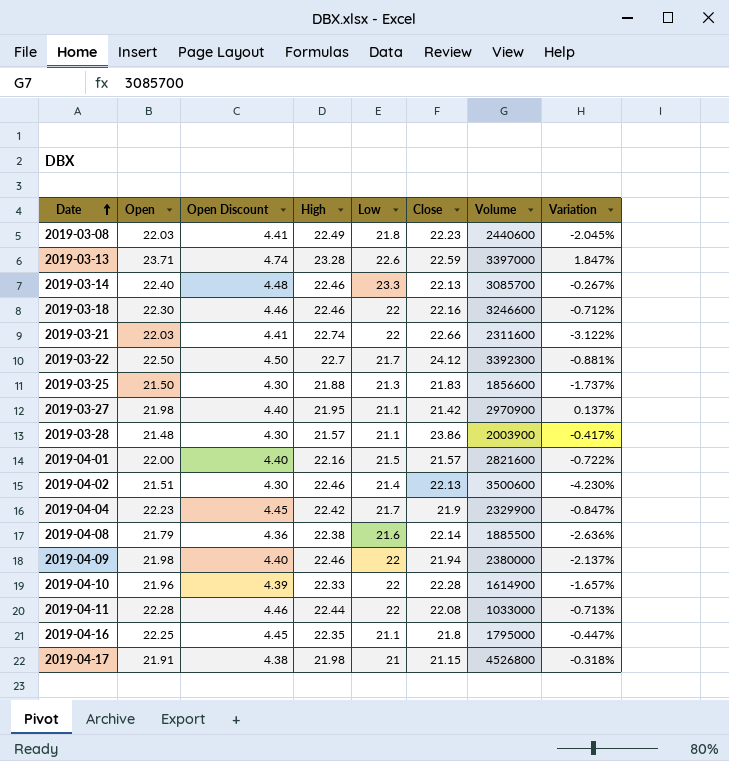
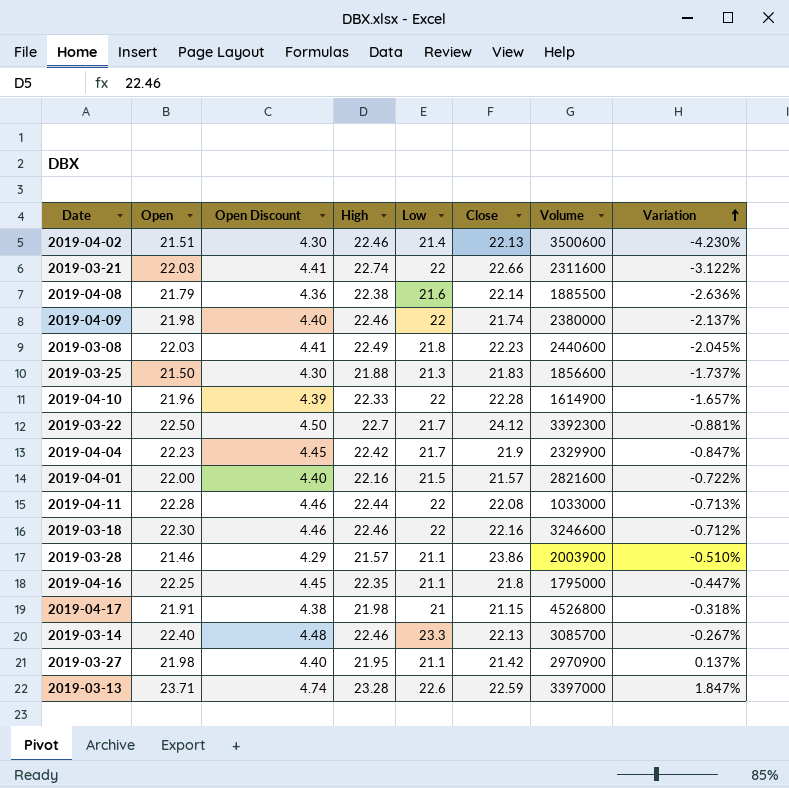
row order: Date ascending -> Variation ascending
2019-04-09 | Close: 21.94 -> 21.74
2019-03-28 | Open: 21.48 -> 21.46
2019-03-28 | Open Discount: 4.30 -> 4.29
2019-03-28 | Variation: -0.417% -> -0.510%

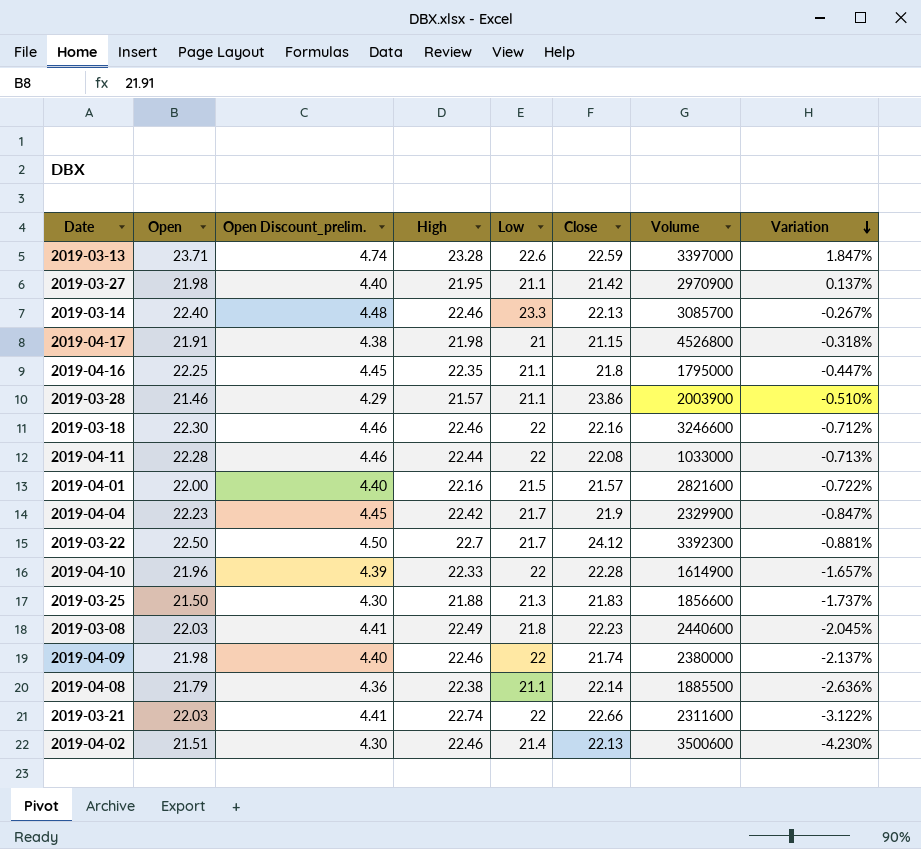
row order: Variation ascending -> Variation descending
column name: Open Discount -> Open Discount_prelim.
2019-04-08 | Low: 21.6 -> 21.1

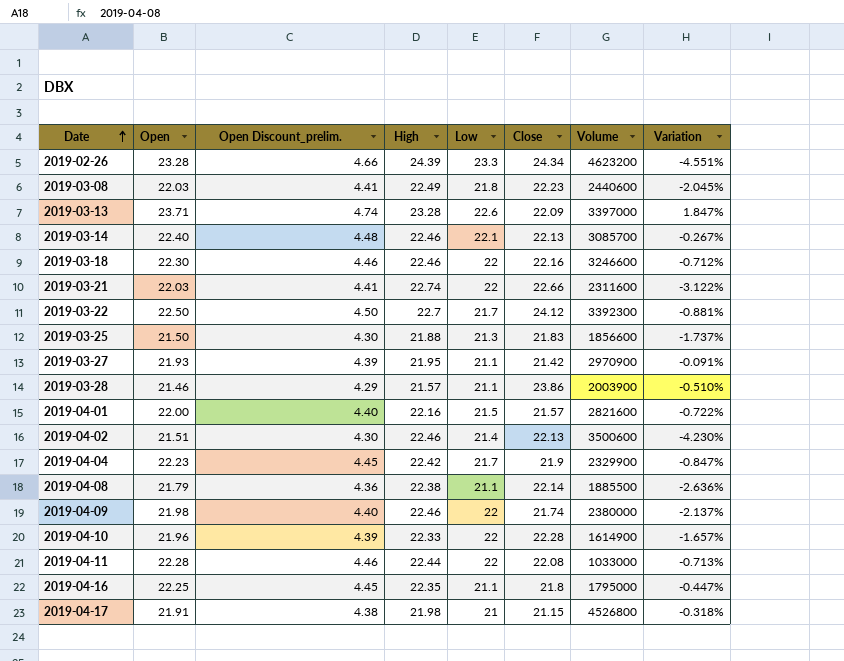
row order: Variation descending -> Date ascending
row 2019-02-26: none -> 23.28 | 4.66 | 24.39 | 23.3 | 24.34 | 4623200 | -4.551%
2019-03-13 | Close: 22.59 -> 22.09
2019-03-14 | Low: 23.3 -> 22.1
2019-03-27 | Open: 21.98 -> 21.93
2019-03-27 | Open Discount_prelim.: 4.40 -> 4.39
2019-03-27 | Variation: 0.137% -> -0.091%

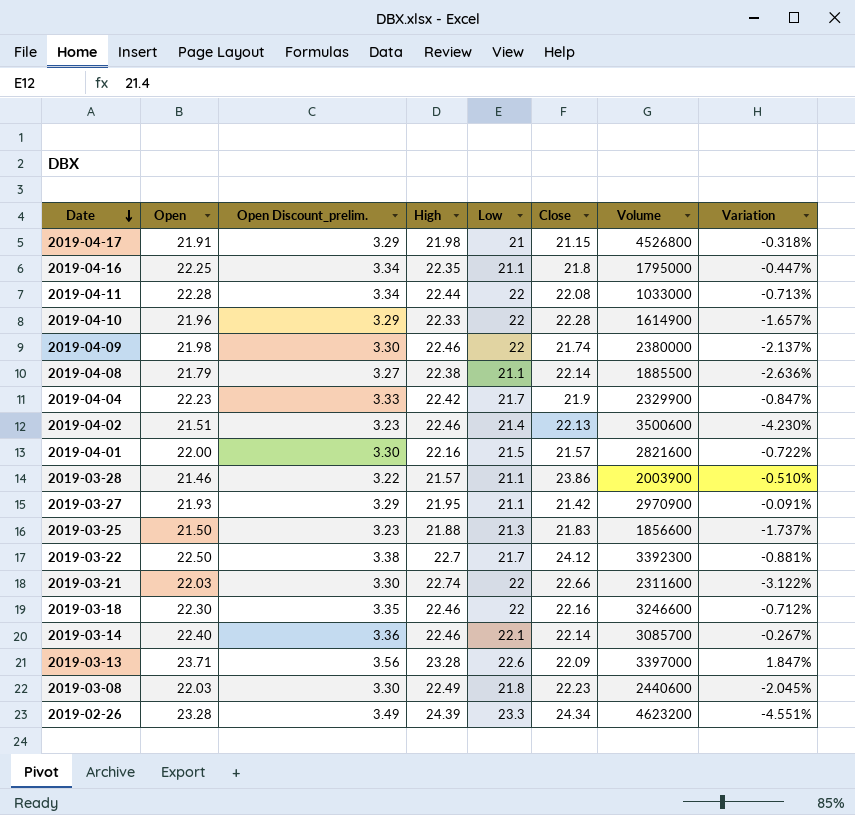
row order: Date ascending -> Date descending
column Open Discount_prelim. | formula: [Open] * 0.2 -> [Open] * 0.15
2019-03-14 | Close: 22.13 -> 22.14

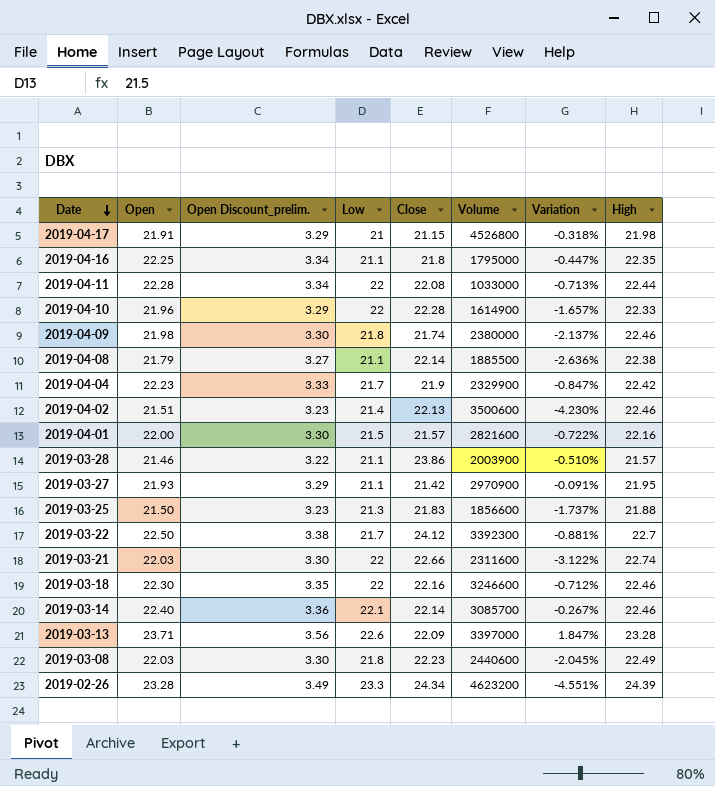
column High | position: 4 -> 8
2019-04-09 | Low: 22 -> 21.8

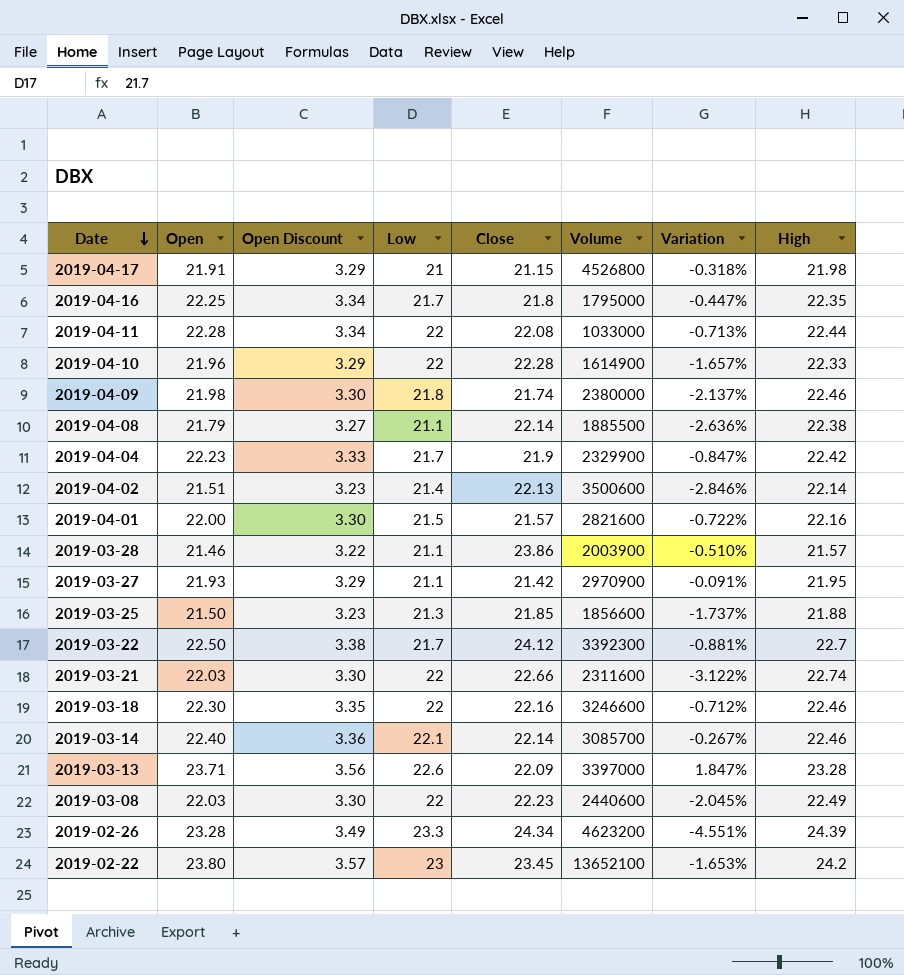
column name: Open Discount_prelim. -> Open Discount
2019-04-16 | Low: 21.1 -> 21.7
2019-04-02 | Variation: -4.230% -> -2.846%
2019-04-02 | High: 22.46 -> 22.14
2019-03-25 | Close: 21.83 -> 21.85
2019-03-08 | Low: 21.8 -> 22
row 2019-02-22: none -> 23.80 | 3.57 | 23 | 23.45 | 13652100 | -1.653% | 24.2

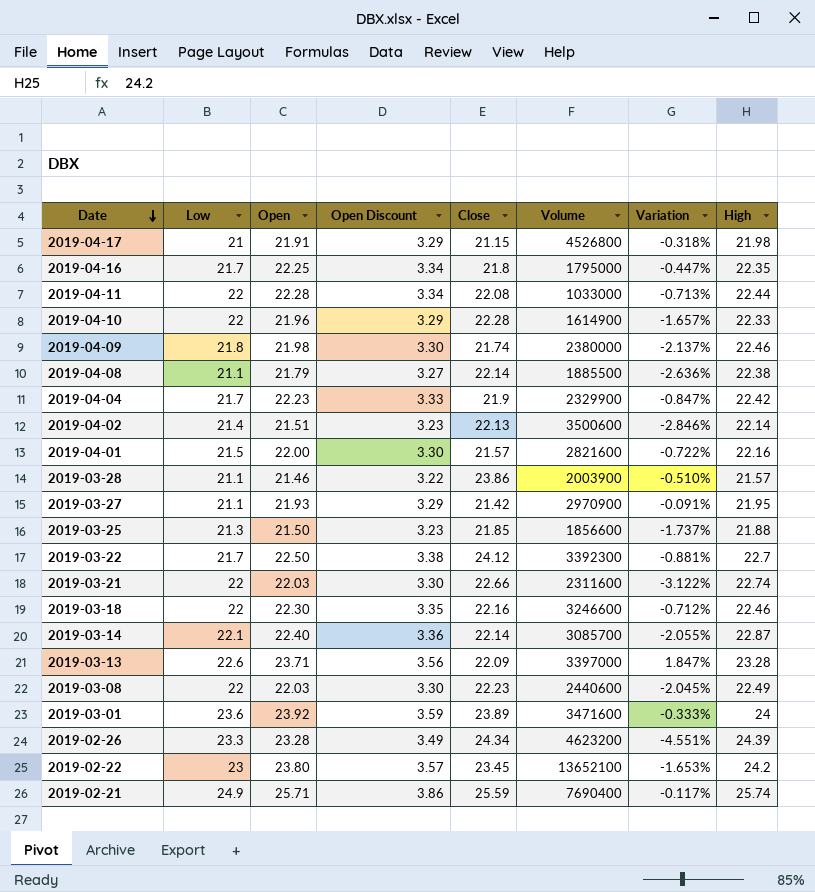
column Low | position: 4 -> 2
2019-03-14 | Variation: -0.267% -> -2.055%
2019-03-14 | High: 22.46 -> 22.87
row 2019-03-01: none -> 23.6 | 23.92 | 3.59 | 23.89 | 3471600 | -0.333% | 24
row 2019-02-21: none -> 24.9 | 25.71 | 3.86 | 25.59 | 7690400 | -0.117% | 25.74

